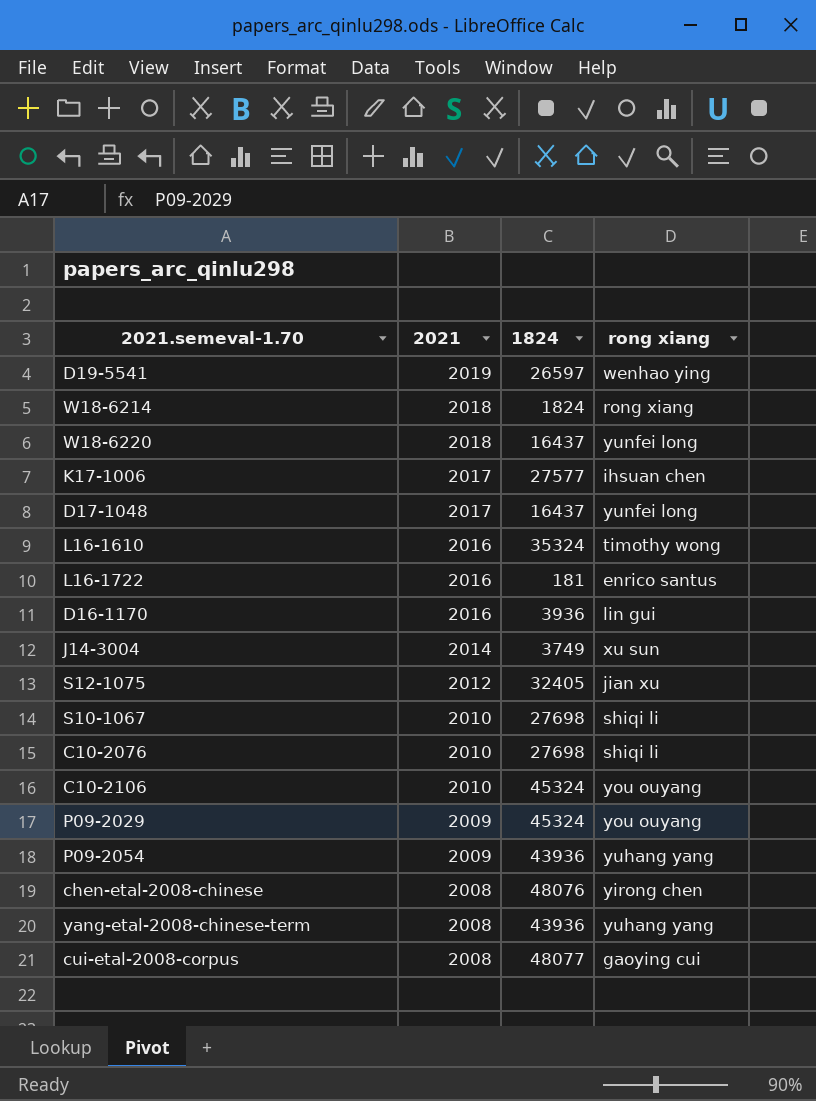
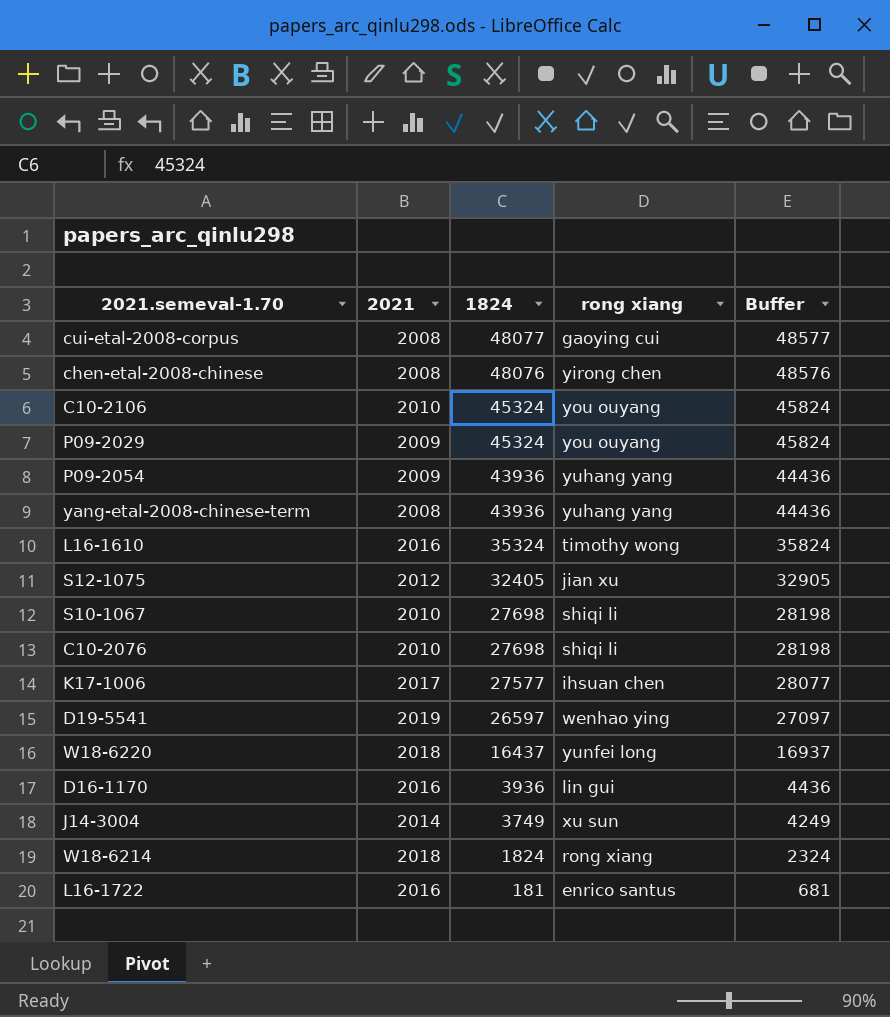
row order: 2021 descending -> 1824 descending
column Buffer | formula: none -> [1824] + 500
row D17-1048: 2017 | 16437 | yunfei long -> none

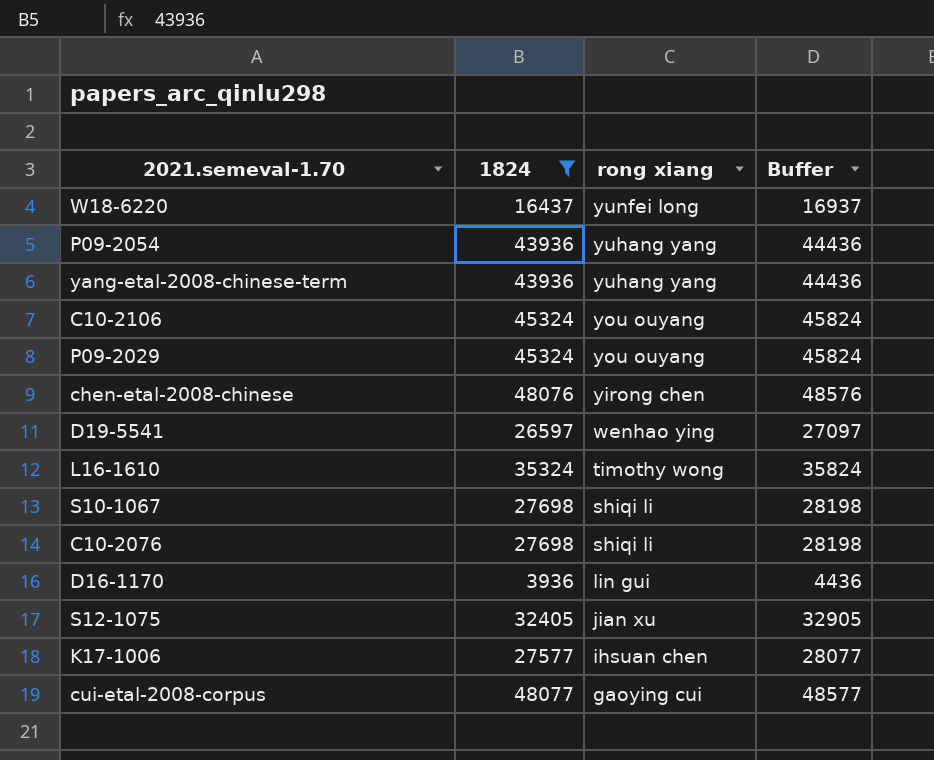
filter: none -> 1824 >= 3936
row order: 1824 descending -> rong xiang descending
column 2021 | position: 2 -> none

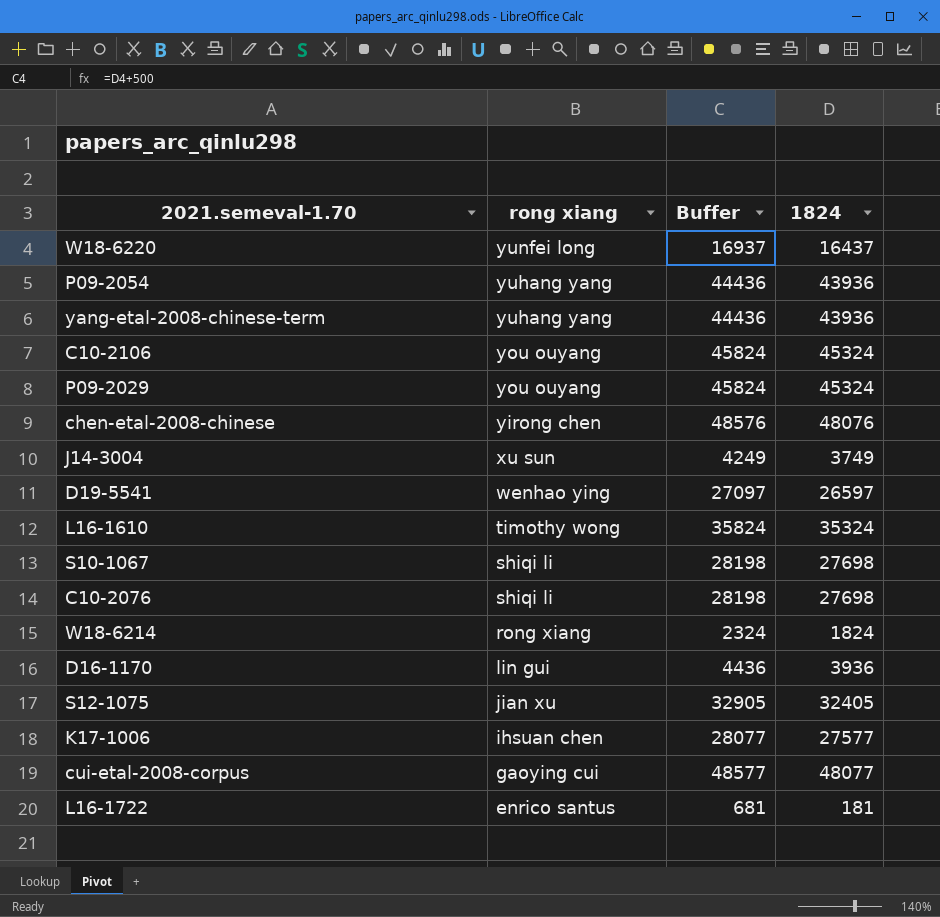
filter: 1824 >= 3936 -> none
column 1824 | position: 2 -> 4

